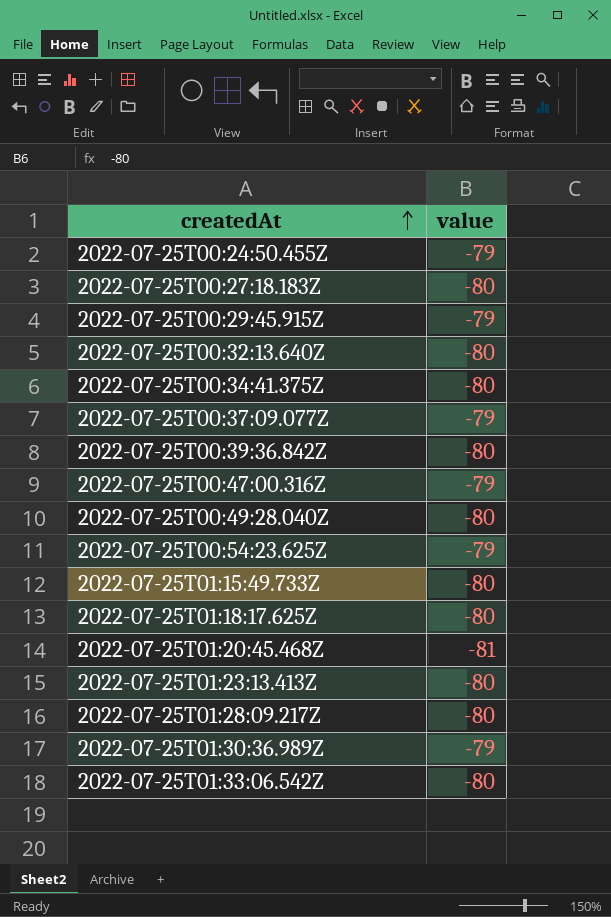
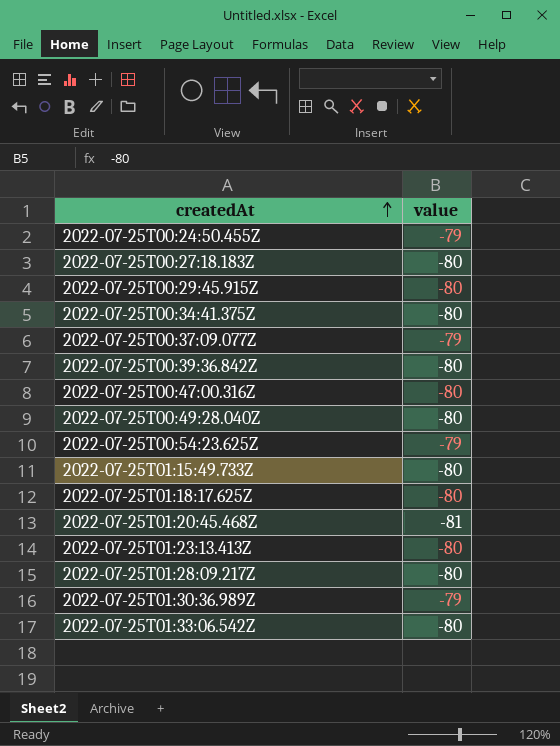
row 2022-07-25T00:32:13.640Z: -80 -> none
2022-07-25T00:29:45.915Z | value: -79 -> -80
2022-07-25T00:47:00.316Z | value: -79 -> -80

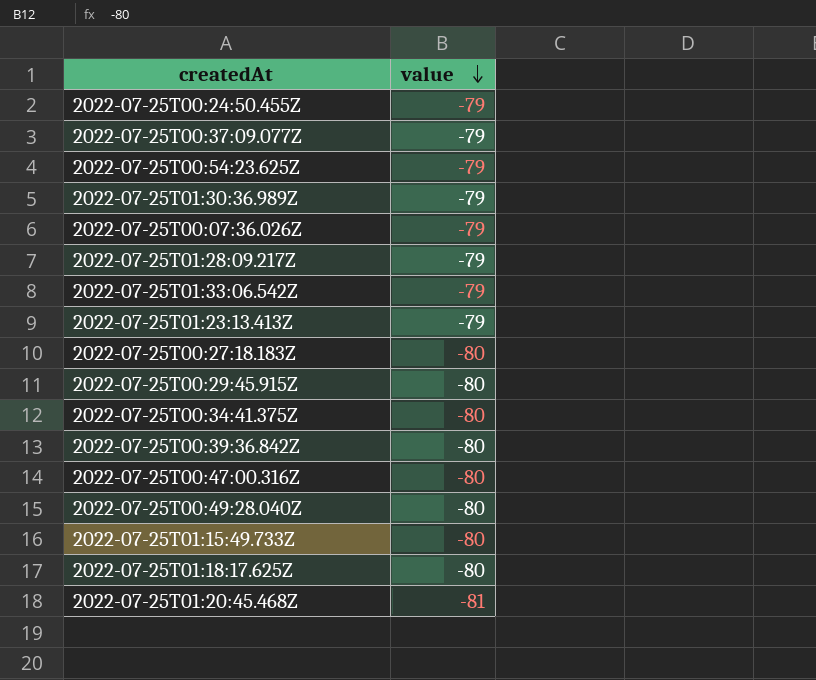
row order: createdAt ascending -> value descending
row 2022-07-25T00:07:36.026Z: none -> -79
2022-07-25T01:28:09.217Z | value: -80 -> -79
2022-07-25T01:33:06.542Z | value: -80 -> -79
2022-07-25T01:23:13.413Z | value: -80 -> -79

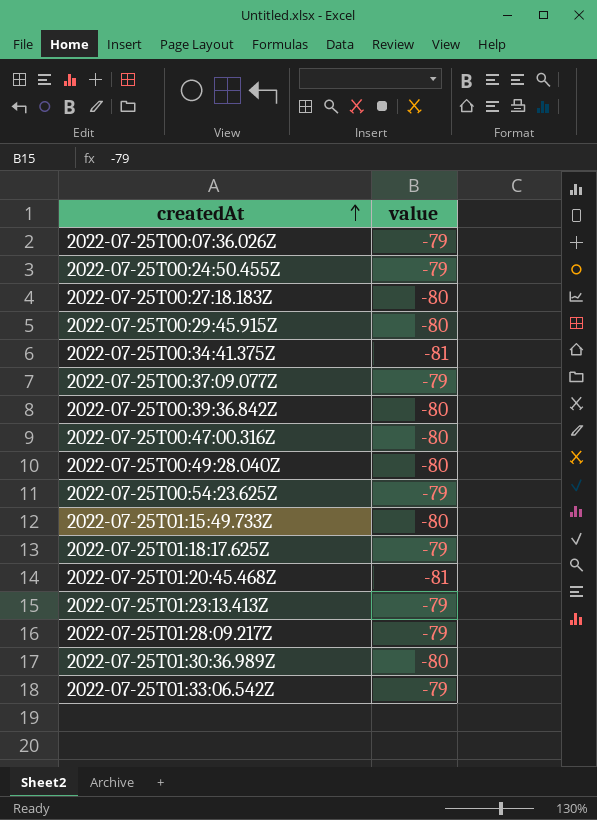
row order: value descending -> createdAt ascending
2022-07-25T00:34:41.375Z | value: -80 -> -81
2022-07-25T01:18:17.625Z | value: -80 -> -79
2022-07-25T01:30:36.989Z | value: -79 -> -80

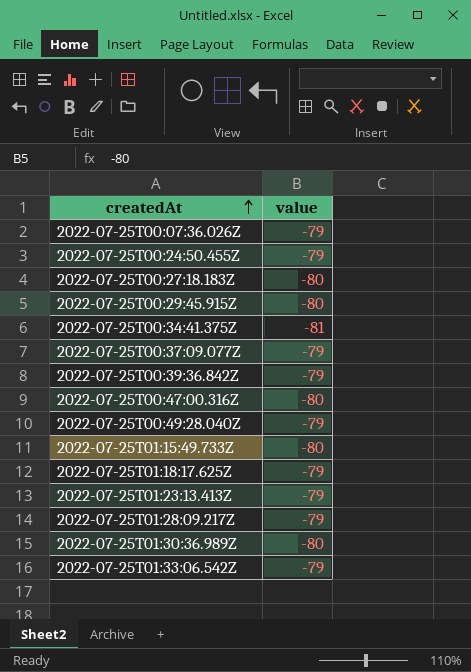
row 2022-07-25T00:54:23.625Z: -79 -> none
row 2022-07-25T01:20:45.468Z: -81 -> none
2022-07-25T00:39:36.842Z | value: -80 -> -79
2022-07-25T00:49:28.040Z | value: -80 -> -79

